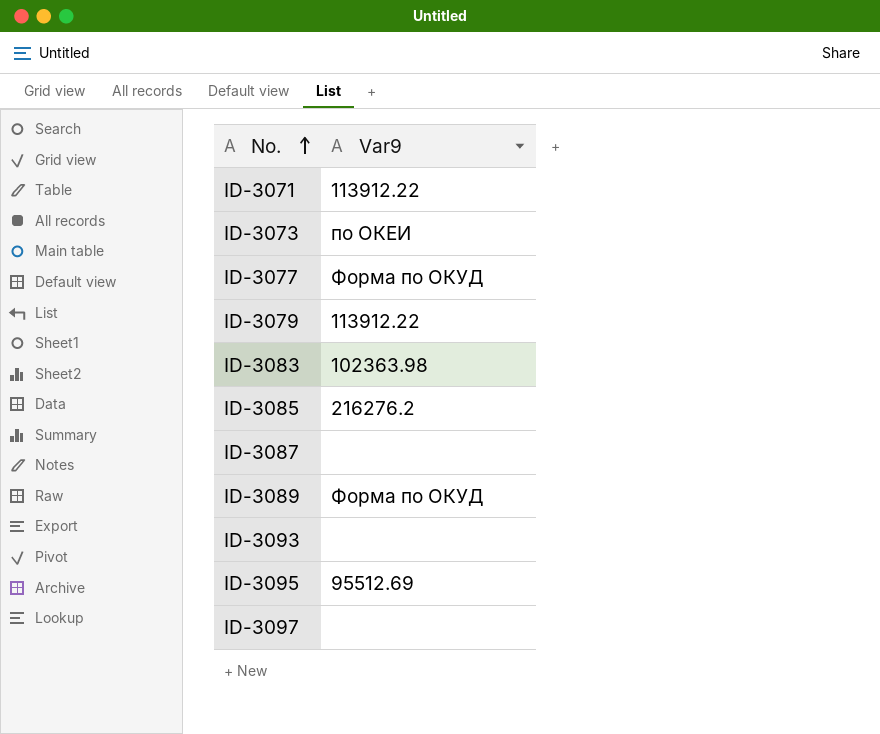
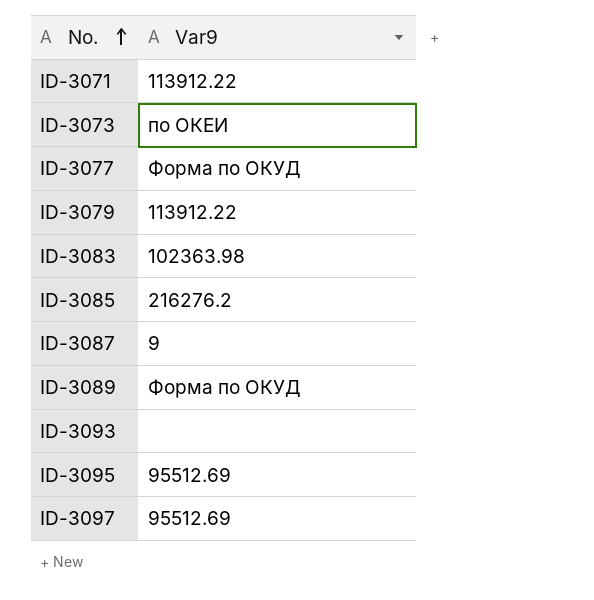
ID-3087 | Var9: none -> 9
ID-3097 | Var9: none -> 95512.69

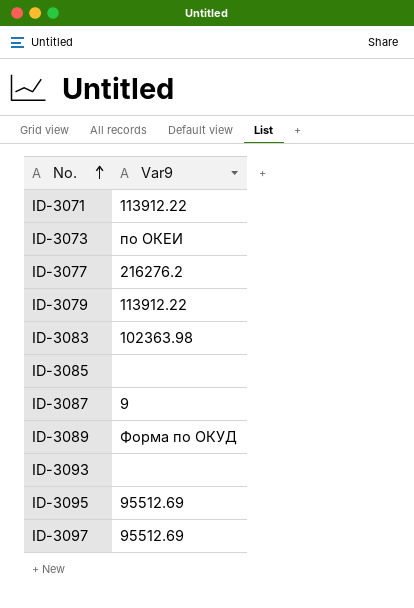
ID-3077 | Var9: Форма по ОКУД -> 216276.2
ID-3085 | Var9: 216276.2 -> none

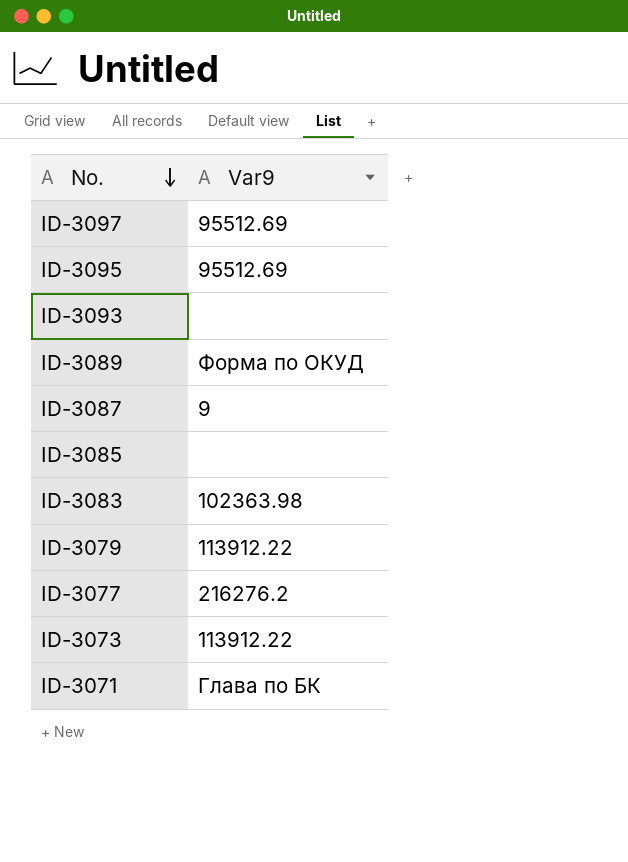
row order: No. ascending -> No. descending
ID-3073 | Var9: по ОКЕИ -> 113912.22
ID-3071 | Var9: 113912.22 -> Глава по БК

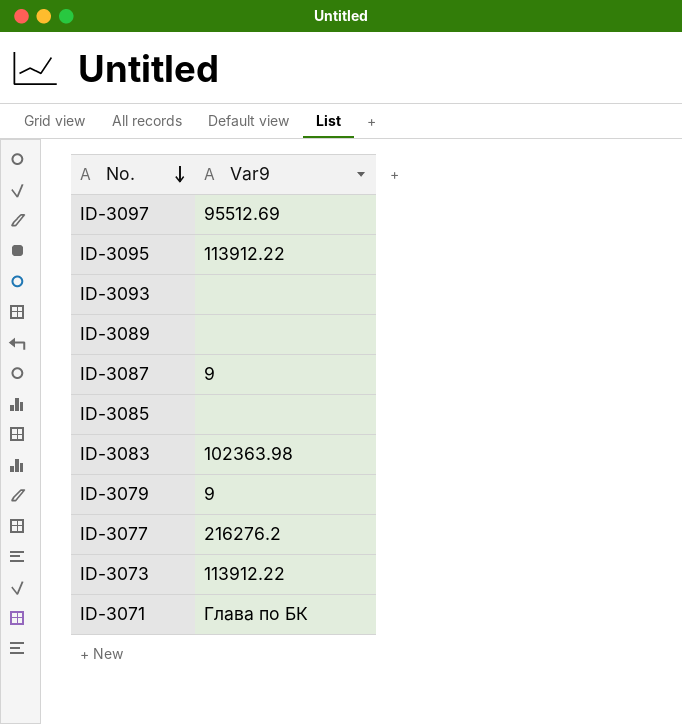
ID-3095 | Var9: 95512.69 -> 113912.22
ID-3089 | Var9: Форма по ОКУД -> none
ID-3079 | Var9: 113912.22 -> 9

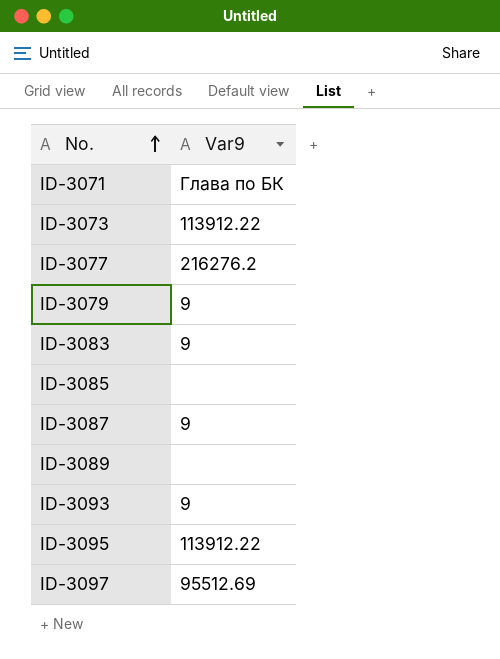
row order: No. descending -> No. ascending
ID-3083 | Var9: 102363.98 -> 9
ID-3093 | Var9: none -> 9

